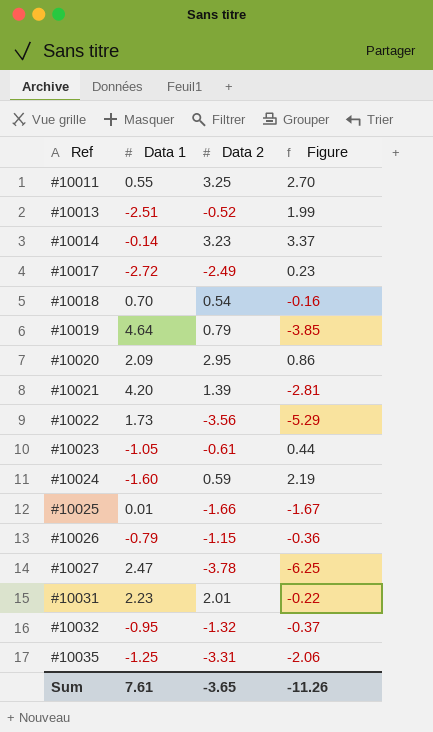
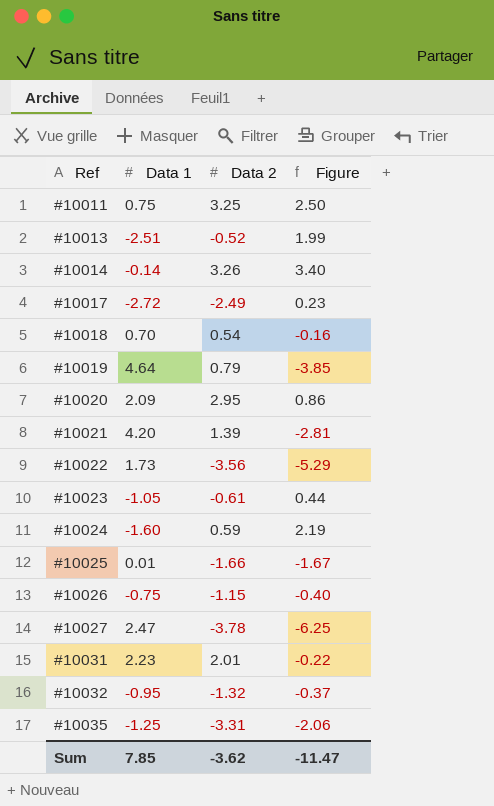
#10011 | Data 1: 0.55 -> 0.75
#10011 | Figure: 2.70 -> 2.50
#10014 | Data 2: 3.23 -> 3.26
#10014 | Figure: 3.37 -> 3.40
#10026 | Data 1: -0.79 -> -0.75
#10026 | Figure: -0.36 -> -0.40
Sum | Data 1: 7.61 -> 7.85
Sum | Data 2: -3.65 -> -3.62
Sum | Figure: -11.26 -> -11.47

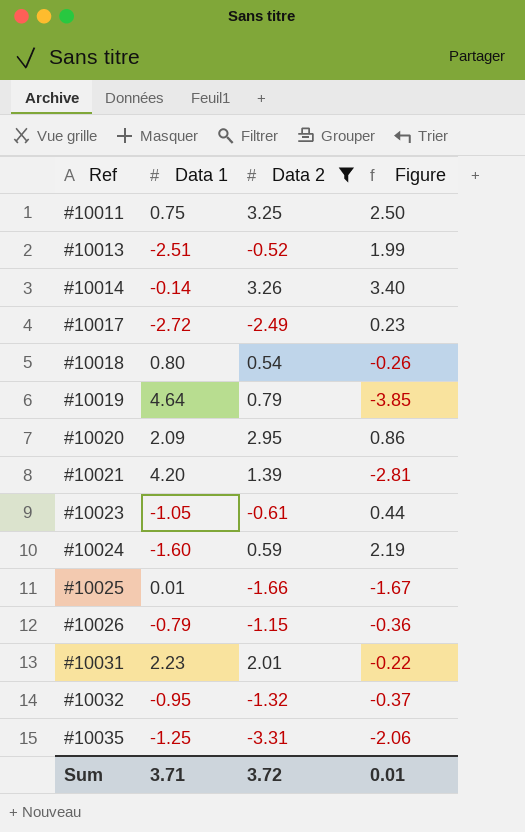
filter: none -> Data 2 >= -3.31
#10018 | Data 1: 0.70 -> 0.80
#10018 | Figure: -0.16 -> -0.26
#10026 | Data 1: -0.75 -> -0.79
#10026 | Figure: -0.40 -> -0.36
Sum | Data 1: 7.85 -> 3.71
Sum | Data 2: -3.62 -> 3.72
Sum | Figure: -11.47 -> 0.01

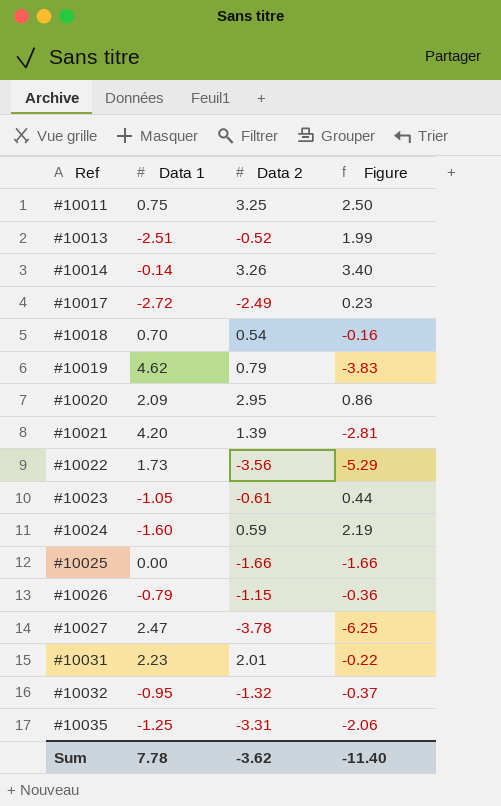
filter: Data 2 >= -3.31 -> none
#10018 | Data 1: 0.80 -> 0.70
#10018 | Figure: -0.26 -> -0.16
#10019 | Data 1: 4.64 -> 4.62
#10019 | Figure: -3.85 -> -3.83
#10025 | Data 1: 0.01 -> 0.00
#10025 | Figure: -1.67 -> -1.66
Sum | Data 1: 3.71 -> 7.78
Sum | Data 2: 3.72 -> -3.62
Sum | Figure: 0.01 -> -11.40

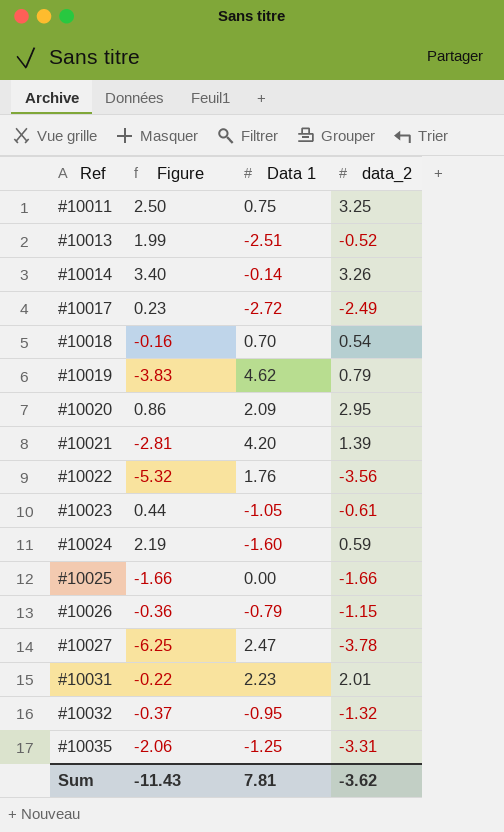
column Figure | position: 4 -> 2
column name: Data 2 -> data_2
#10022 | Figure: -5.29 -> -5.32
#10022 | Data 1: 1.73 -> 1.76
Sum | Figure: -11.40 -> -11.43
Sum | Data 1: 7.78 -> 7.81

